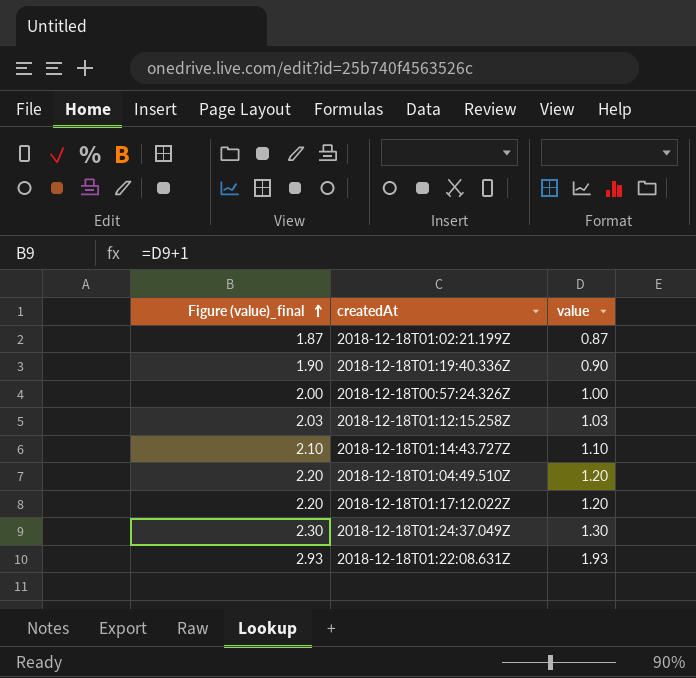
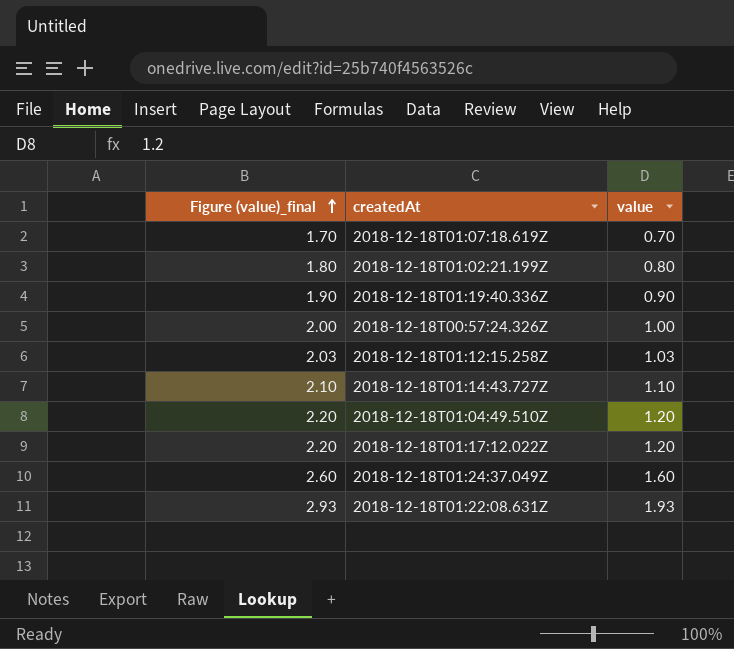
row 2018-12-18T01:07:18.619Z: none -> 1.70 | 0.70
2018-12-18T01:02:21.199Z | Figure (value)_final: 1.87 -> 1.80
2018-12-18T01:02:21.199Z | value: 0.87 -> 0.80
2018-12-18T01:24:37.049Z | Figure (value)_final: 2.30 -> 2.60
2018-12-18T01:24:37.049Z | value: 1.30 -> 1.60

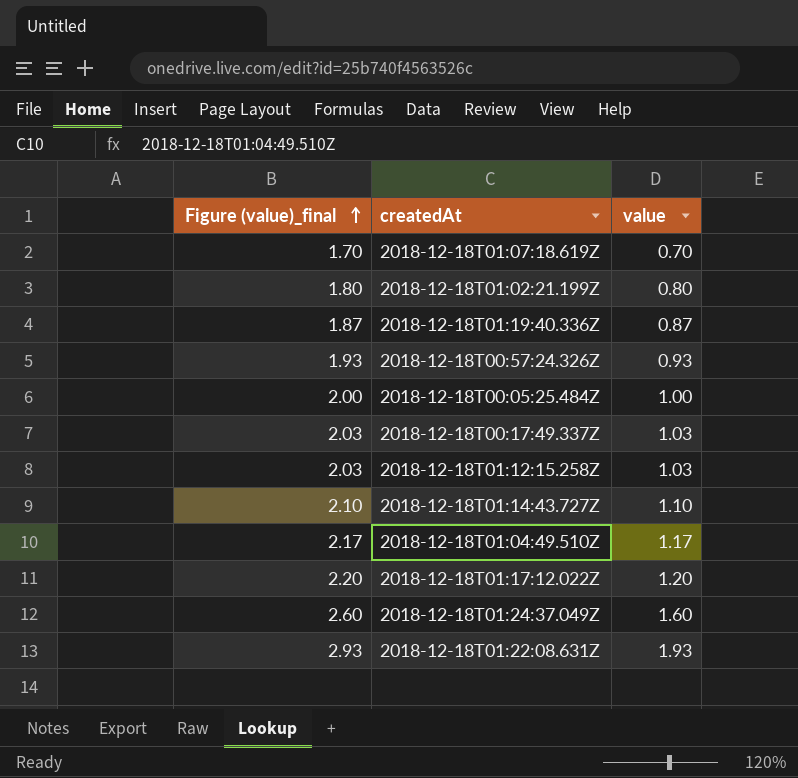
2018-12-18T01:19:40.336Z | Figure (value)_final: 1.90 -> 1.87
2018-12-18T01:19:40.336Z | value: 0.90 -> 0.87
2018-12-18T00:57:24.326Z | Figure (value)_final: 2.00 -> 1.93
2018-12-18T00:57:24.326Z | value: 1.00 -> 0.93
row 2018-12-18T00:05:25.484Z: none -> 2.00 | 1.00
row 2018-12-18T00:17:49.337Z: none -> 2.03 | 1.03
2018-12-18T01:04:49.510Z | Figure (value)_final: 2.20 -> 2.17
2018-12-18T01:04:49.510Z | value: 1.20 -> 1.17

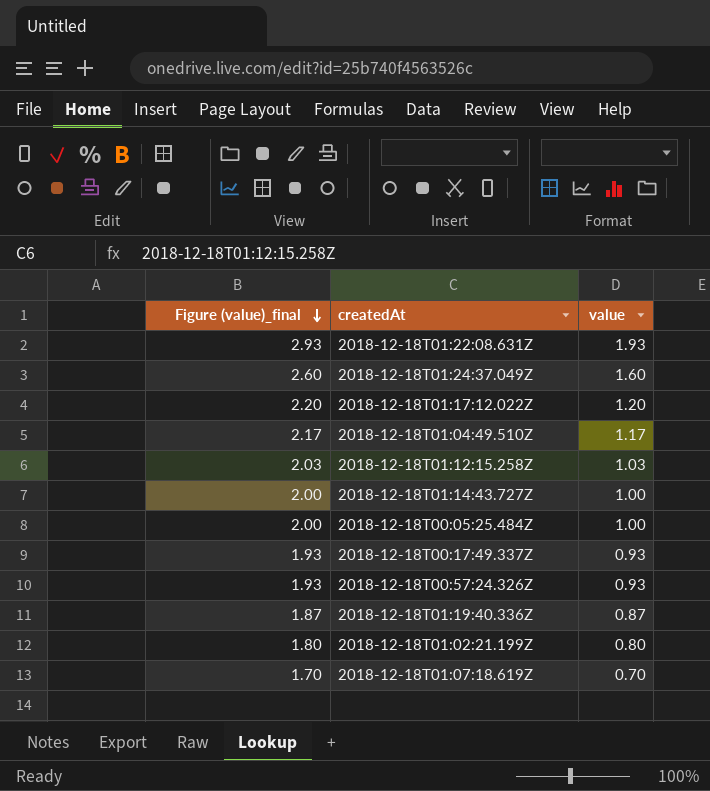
row order: Figure (value)_final ascending -> Figure (value)_final descending
2018-12-18T01:14:43.727Z | Figure (value)_final: 2.10 -> 2.00
2018-12-18T01:14:43.727Z | value: 1.10 -> 1.00
2018-12-18T00:17:49.337Z | Figure (value)_final: 2.03 -> 1.93
2018-12-18T00:17:49.337Z | value: 1.03 -> 0.93

